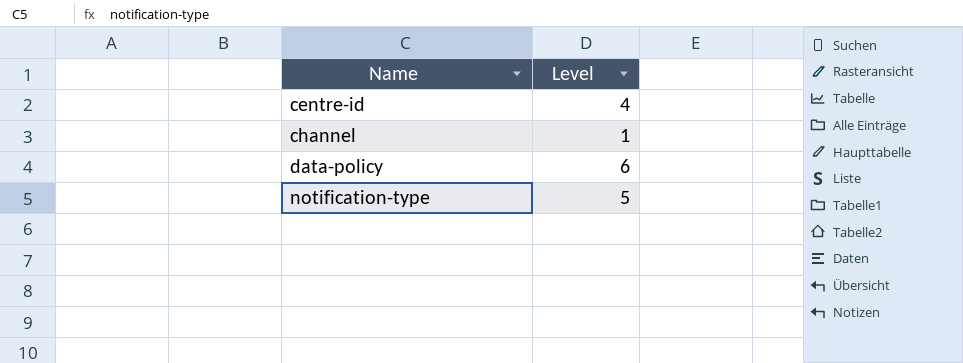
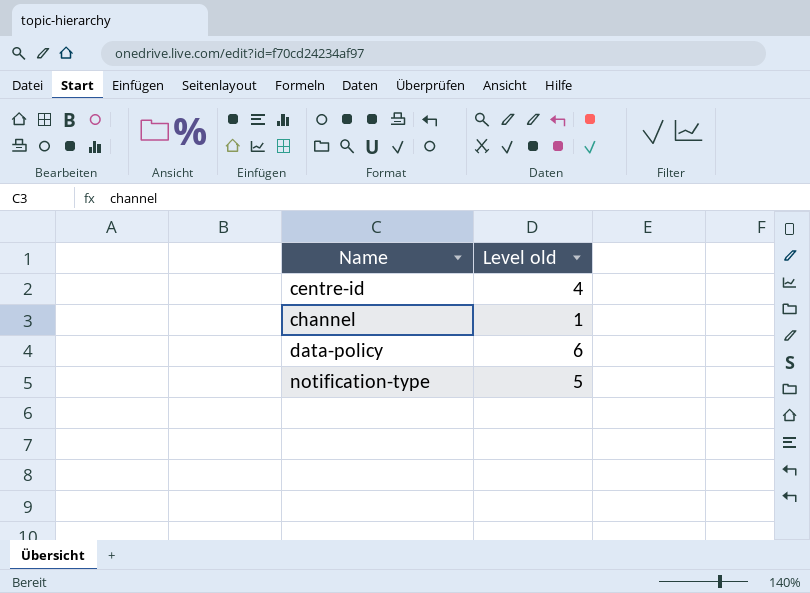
column name: Level -> Level old

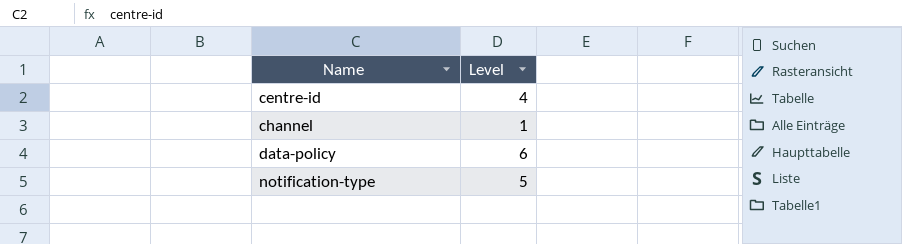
column name: Level old -> Level

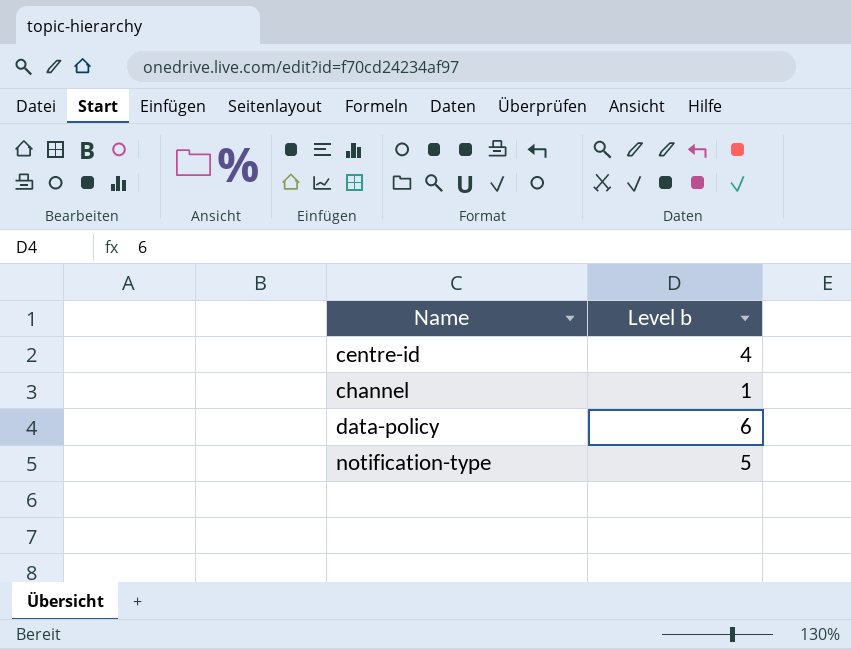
column name: Level -> Level b

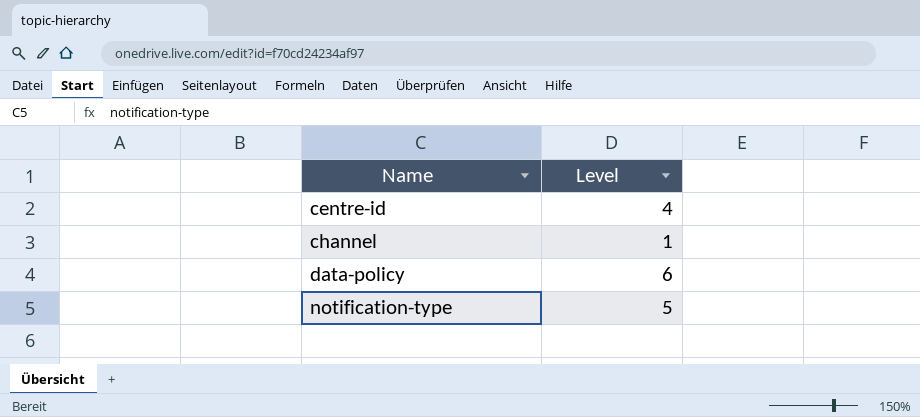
column name: Level b -> Level

